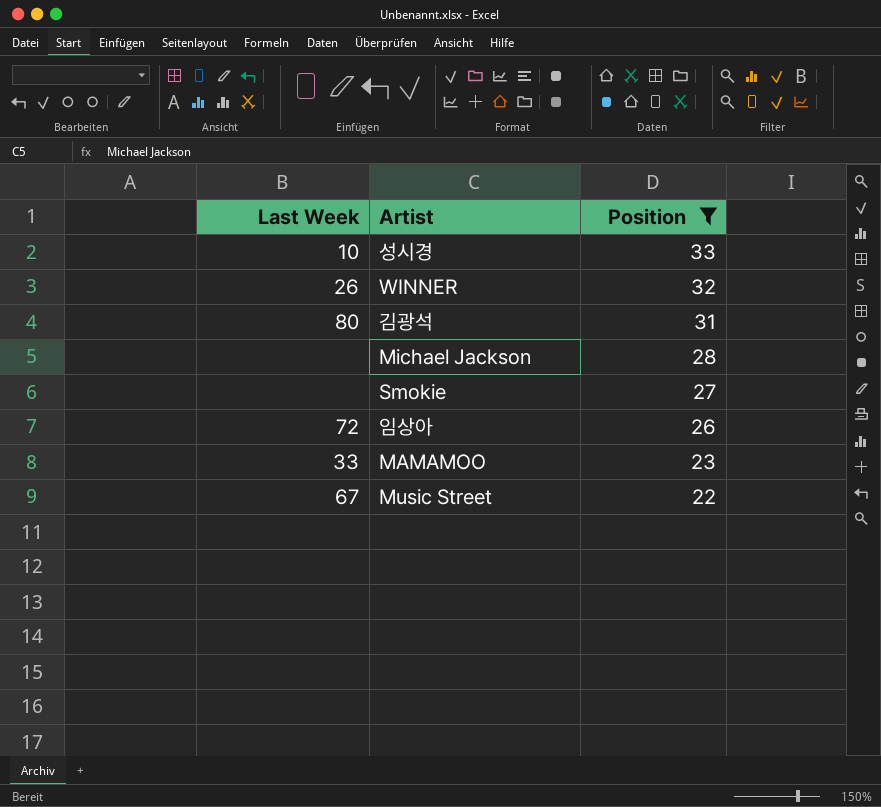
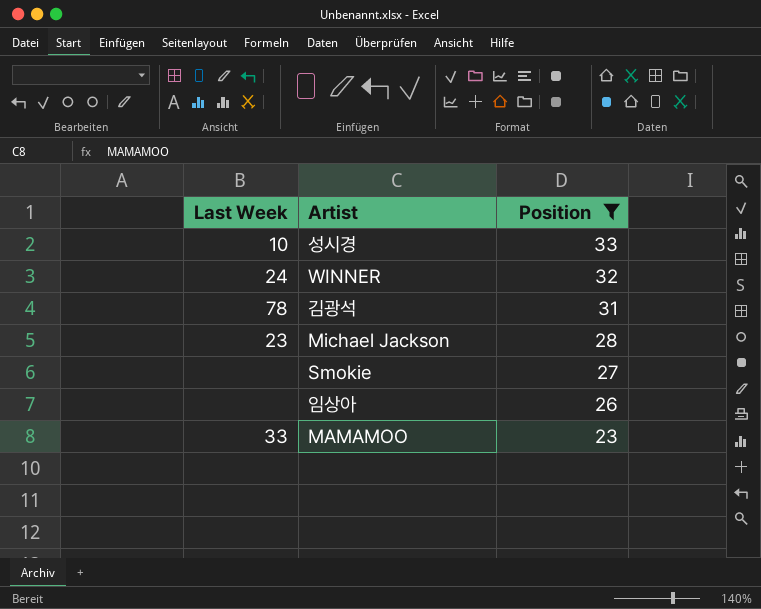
row Music Street: 67 | 22 -> none
WINNER | Last Week: 26 -> 24
김광석 | Last Week: 80 -> 78
Michael Jackson | Last Week: none -> 23
임상아 | Last Week: 72 -> none

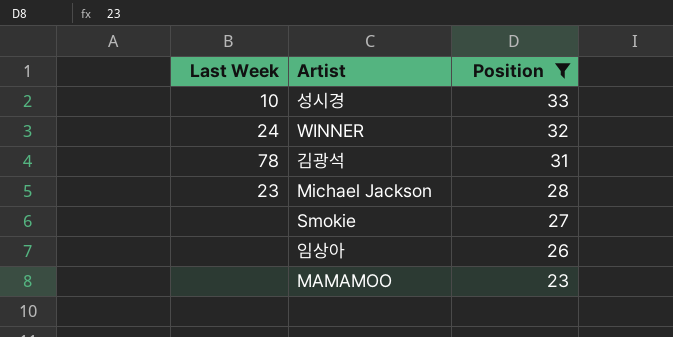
MAMAMOO | Last Week: 33 -> none

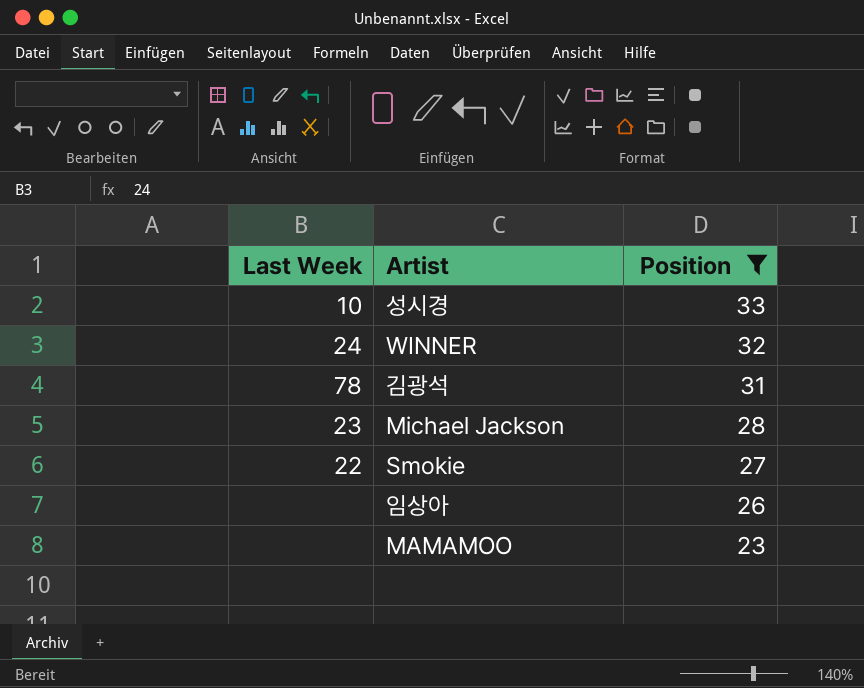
Smokie | Last Week: none -> 22

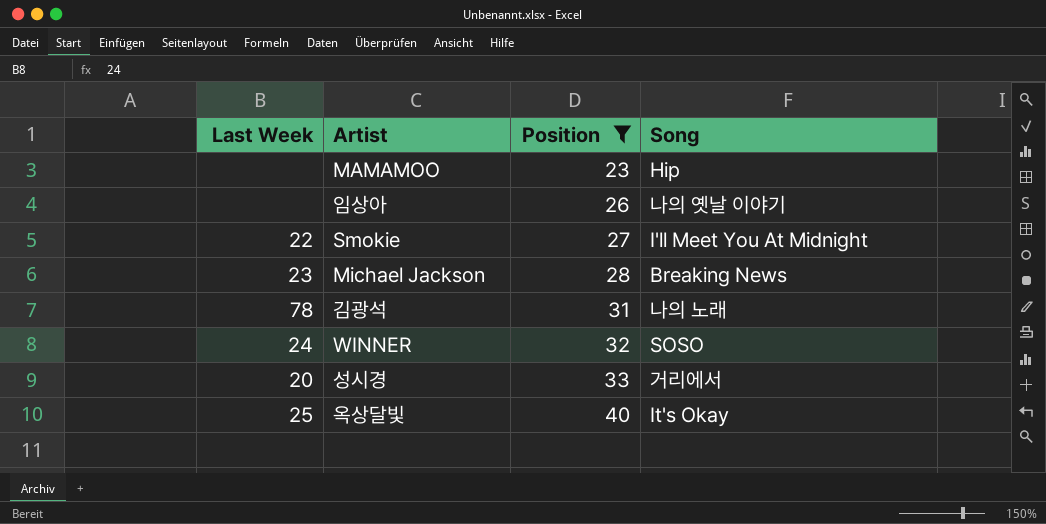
row order: Position descending -> Position ascending
column Song | position: none -> 4
성시경 | Last Week: 10 -> 20
row 옥상달빛: none -> 25 | 40 | It's Okay

